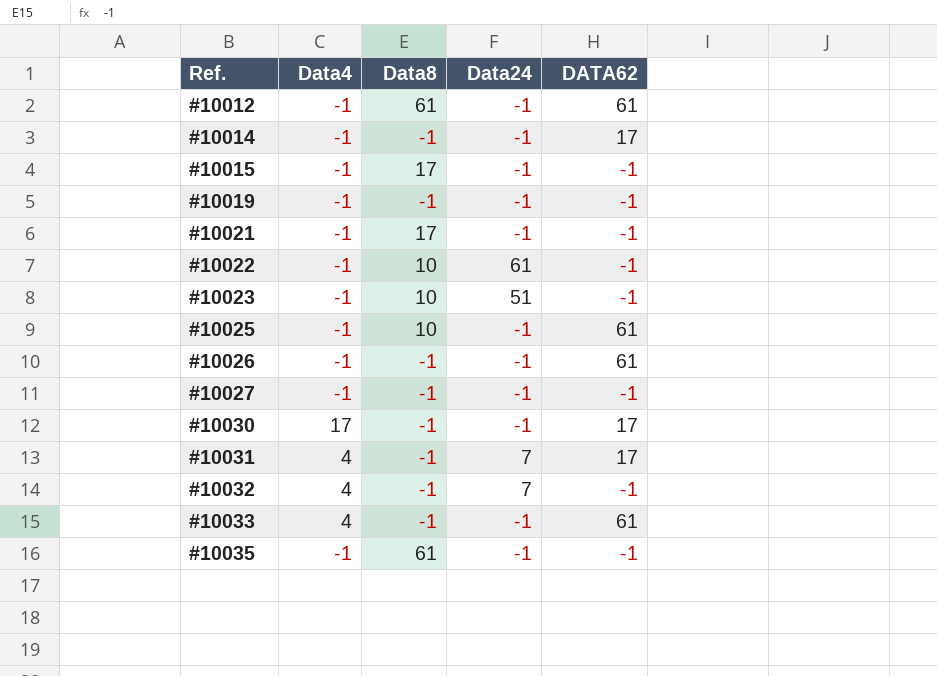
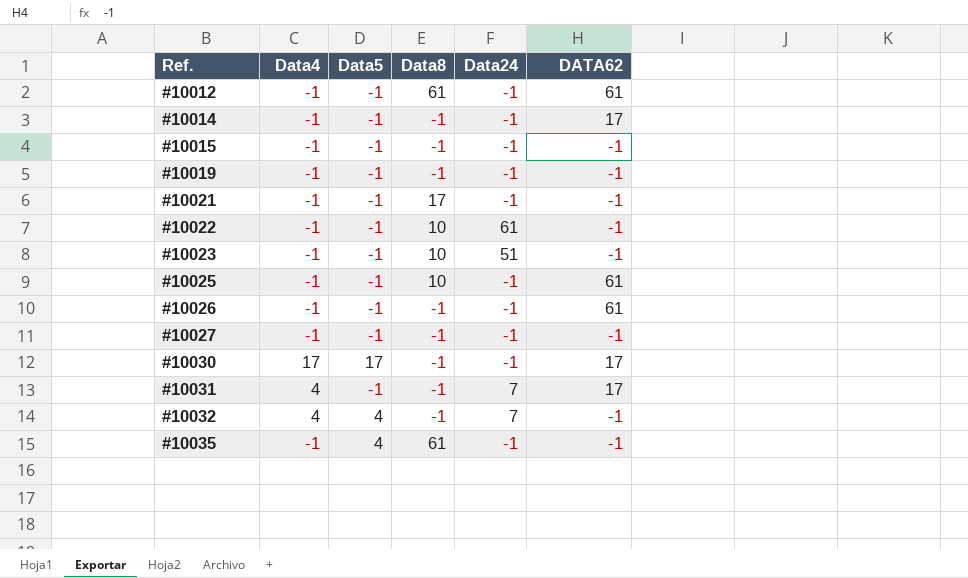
column Data5 | position: none -> 3
row #10033: 4 | -1 | -1 | 61 -> none
#10015 | Data8: 17 -> -1

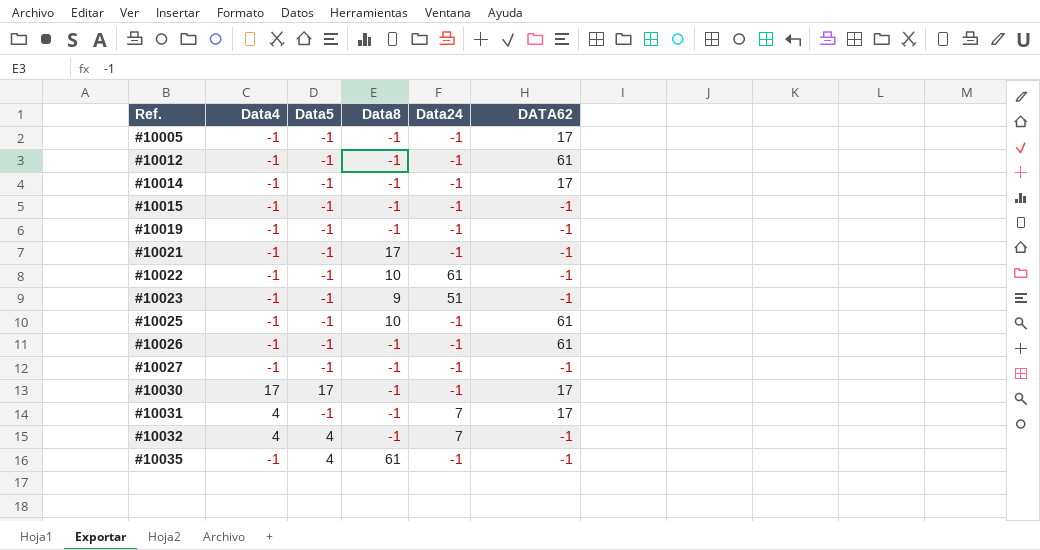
row #10005: none -> -1 | -1 | -1 | -1 | 17
#10012 | Data8: 61 -> -1
#10023 | Data8: 10 -> 9

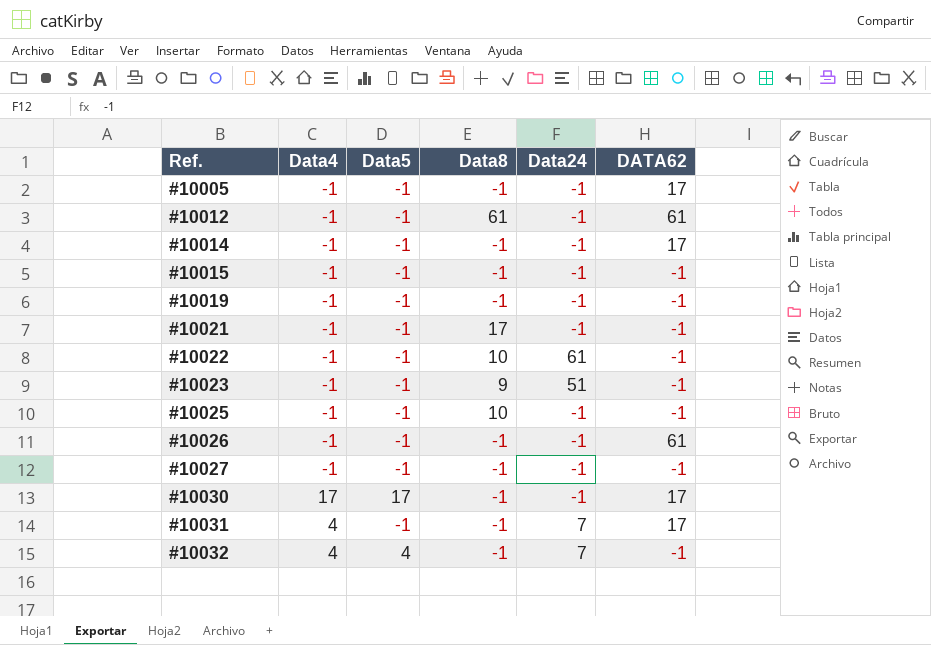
row #10035: -1 | 4 | 61 | -1 | -1 -> none
#10012 | Data8: -1 -> 61
#10025 | DATA62: 61 -> -1

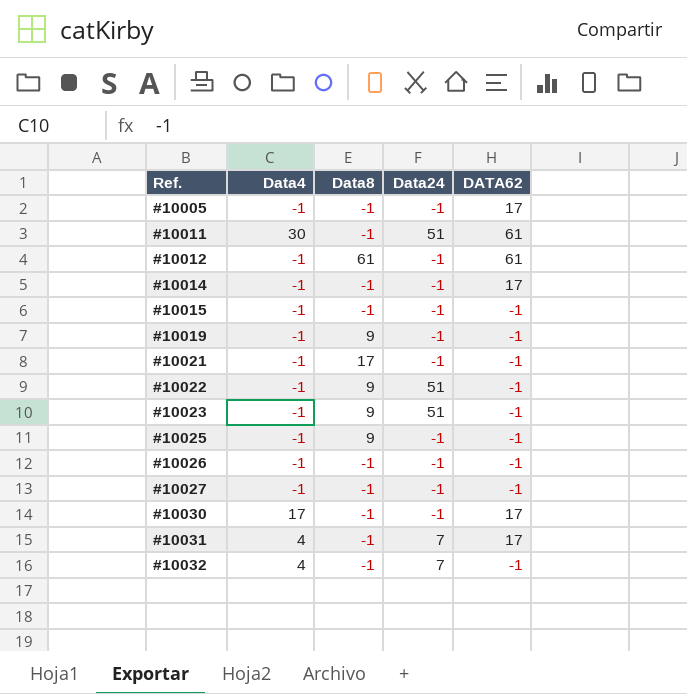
column Data5 | position: 3 -> none
row #10011: none -> 30 | -1 | 51 | 61
#10019 | Data8: -1 -> 9
#10022 | Data8: 10 -> 9
#10022 | Data24: 61 -> 51
#10025 | Data8: 10 -> 9
#10026 | DATA62: 61 -> -1

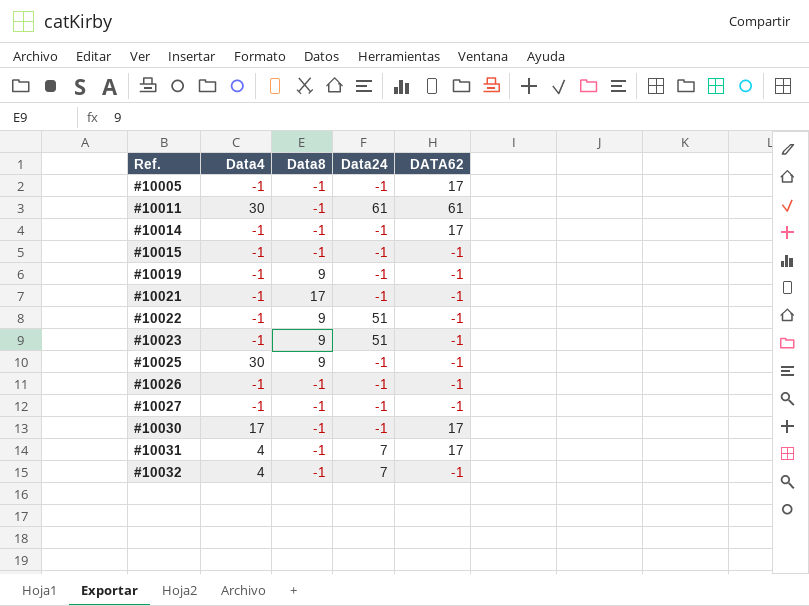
row #10012: -1 | 61 | -1 | 61 -> none
#10011 | Data24: 51 -> 61
#10025 | Data4: -1 -> 30

